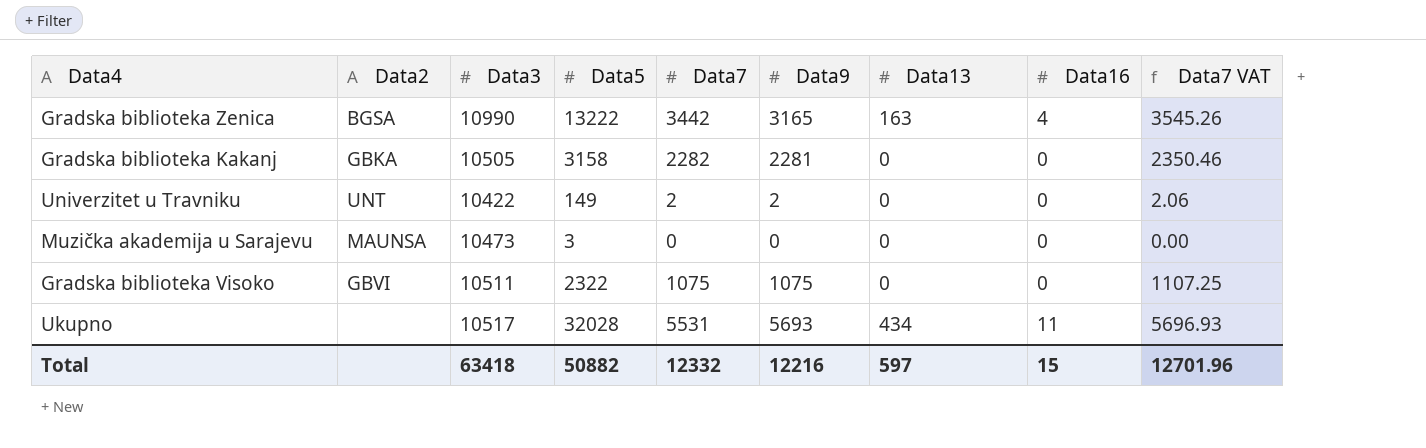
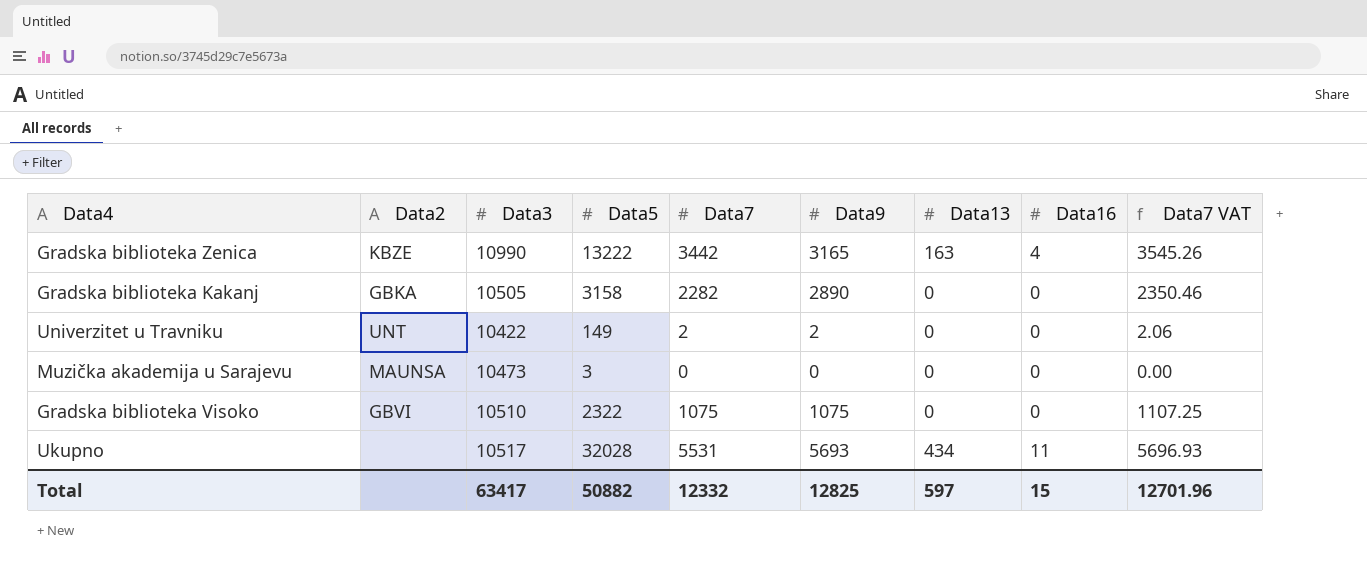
Gradska biblioteka Zenica | Data2: BGSA -> KBZE
Gradska biblioteka Kakanj | Data9: 2281 -> 2890
Gradska biblioteka Visoko | Data3: 10511 -> 10510
Total | Data3: 63418 -> 63417
Total | Data9: 12216 -> 12825

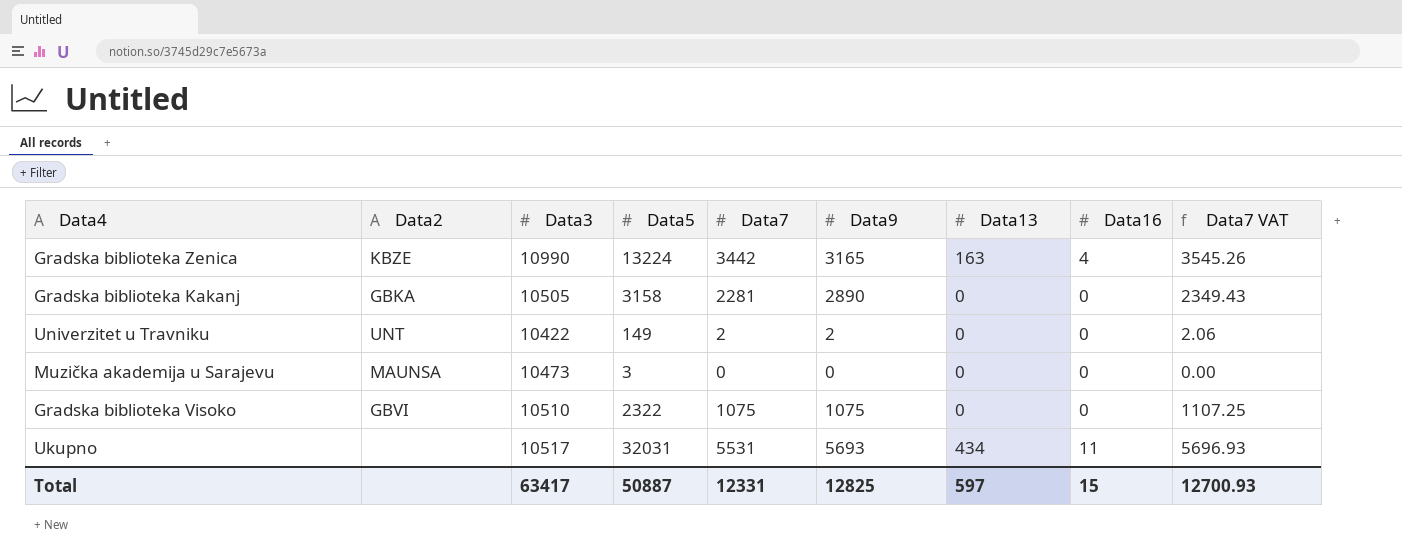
Gradska biblioteka Zenica | Data5: 13222 -> 13224
Gradska biblioteka Kakanj | Data7: 2282 -> 2281
Gradska biblioteka Kakanj | Data7 VAT: 2350.46 -> 2349.43
Ukupno | Data5: 32028 -> 32031
Total | Data5: 50882 -> 50887
Total | Data7: 12332 -> 12331
Total | Data7 VAT: 12701.96 -> 12700.93

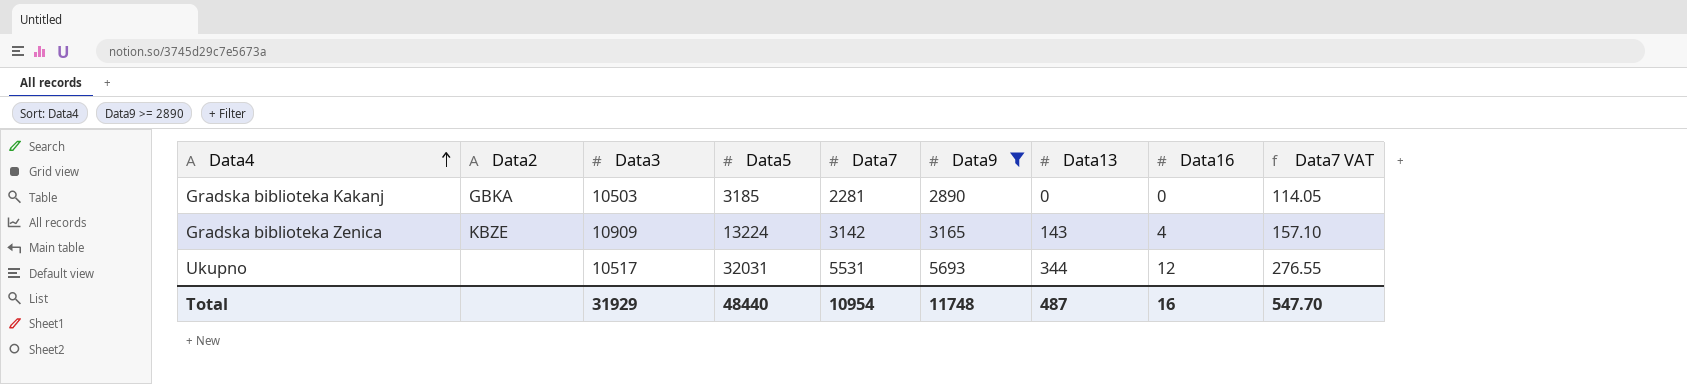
filter: none -> Data9 >= 2890
row order: none -> Data4 ascending
column Data7 VAT | formula: [Data7] * 1.03 -> [Data7] * 0.05
Gradska biblioteka Kakanj | Data3: 10505 -> 10503
Gradska biblioteka Kakanj | Data5: 3158 -> 3185
Gradska biblioteka Zenica | Data3: 10990 -> 10909
Gradska biblioteka Zenica | Data7: 3442 -> 3142
Gradska biblioteka Zenica | Data13: 163 -> 143
Ukupno | Data13: 434 -> 344
Ukupno | Data16: 11 -> 12
Total | Data3: 63417 -> 31929
Total | Data5: 50887 -> 48440
Total | Data7: 12331 -> 10954
Total | Data9: 12825 -> 11748
Total | Data13: 597 -> 487
Total | Data16: 15 -> 16
Total | Data7 VAT: 12700.93 -> 547.70

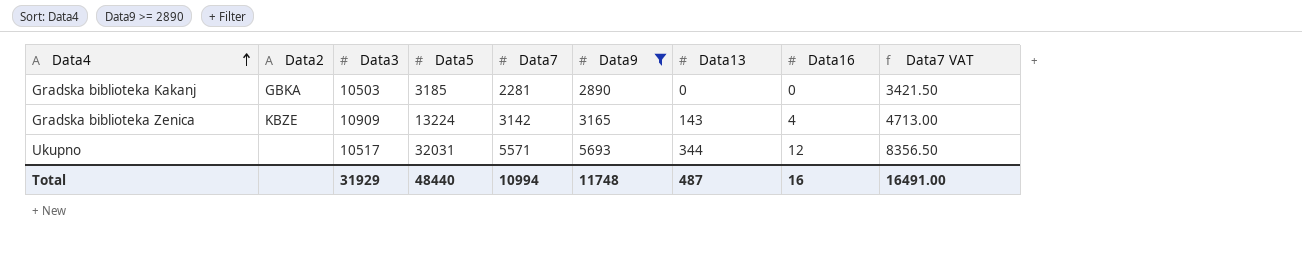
column Data7 VAT | formula: [Data7] * 0.05 -> [Data7] * 1.5
Ukupno | Data7: 5531 -> 5571
Total | Data7: 10954 -> 10994
Total | Data7 VAT: 547.70 -> 16491.00

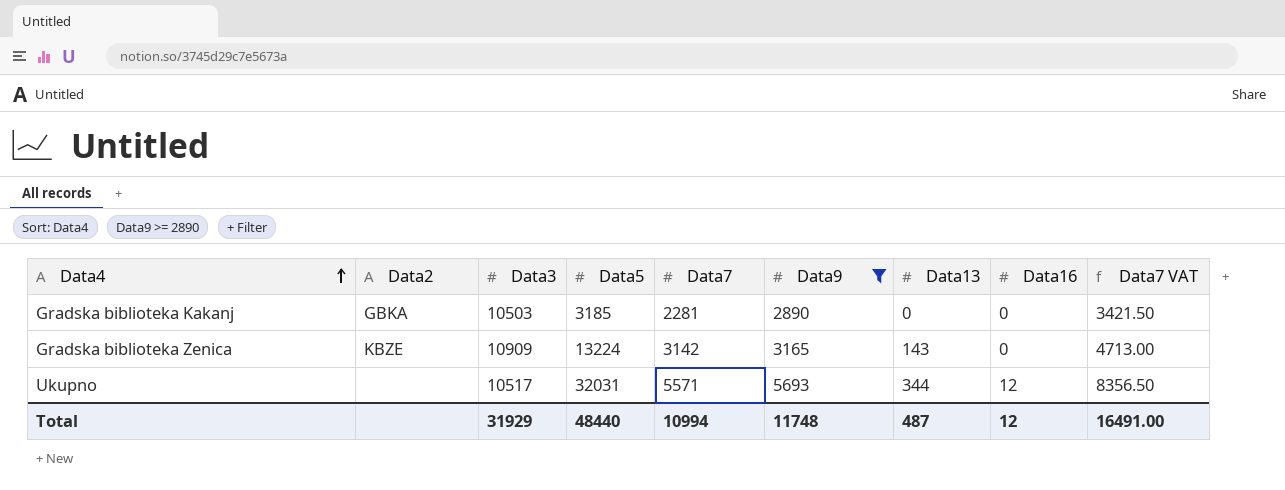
Gradska biblioteka Zenica | Data16: 4 -> 0
Total | Data16: 16 -> 12

